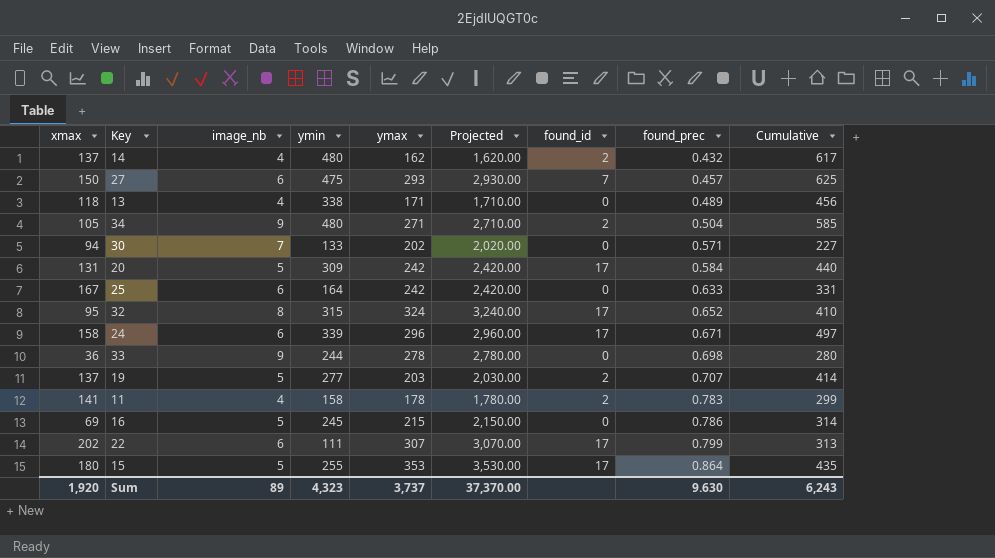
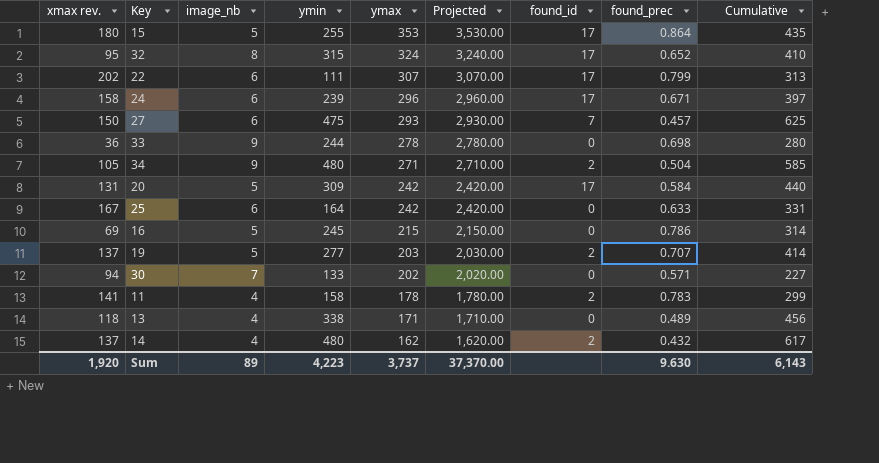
row order: found_prec ascending -> ymax descending
column name: xmax -> xmax rev.
24 | ymin: 339 -> 239
24 | Cumulative: 497 -> 397
Sum | ymin: 4,323 -> 4,223
Sum | Cumulative: 6,243 -> 6,143

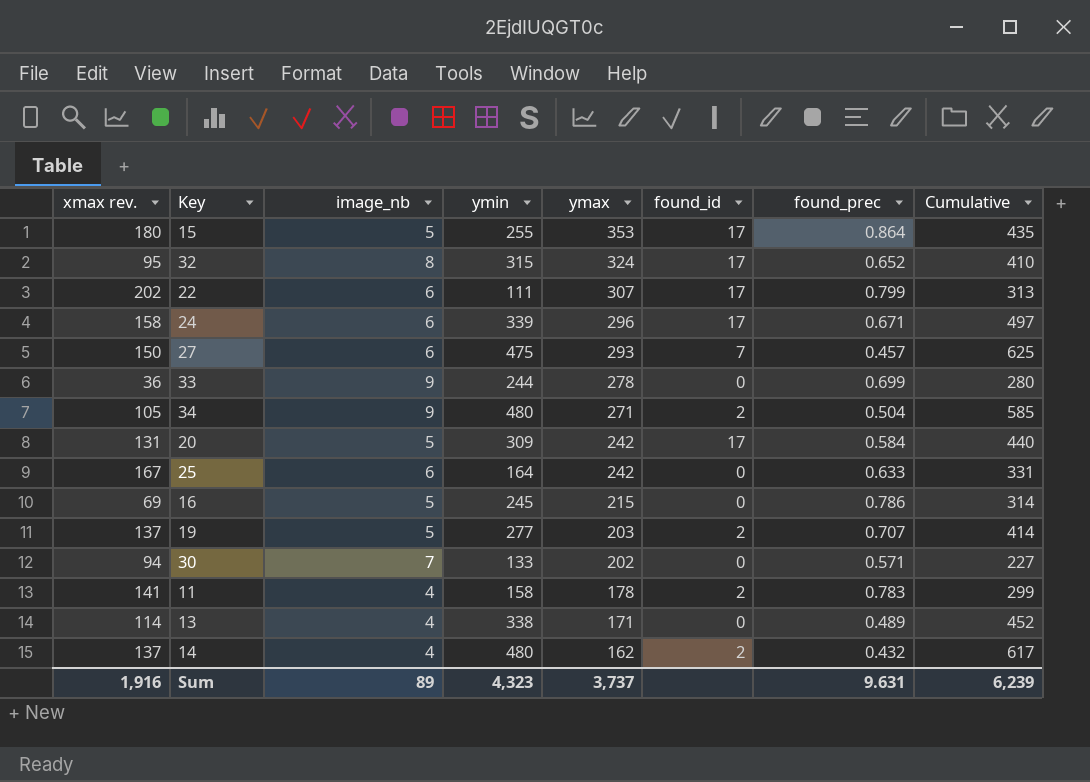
column Projected | formula: [ymax] * 10 -> none
24 | ymin: 239 -> 339
24 | Cumulative: 397 -> 497
33 | found_prec: 0.698 -> 0.699
13 | xmax rev.: 118 -> 114
13 | Cumulative: 456 -> 452
Sum | xmax rev.: 1,920 -> 1,916
Sum | ymin: 4,223 -> 4,323
Sum | found_prec: 9.630 -> 9.631
Sum | Cumulative: 6,143 -> 6,239

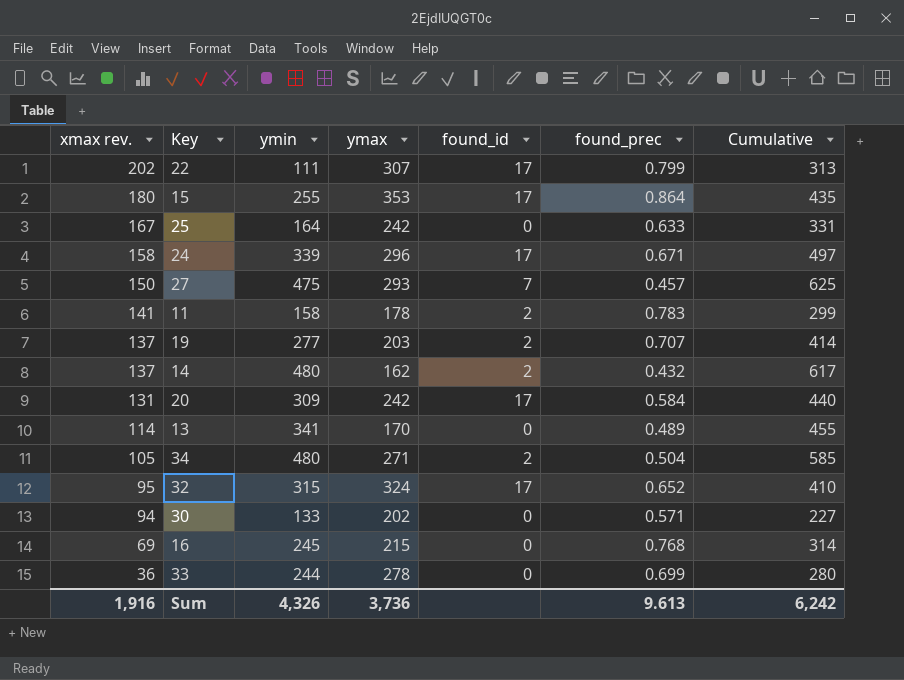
row order: ymax descending -> xmax rev. descending
column image_nb | position: 3 -> none
13 | ymin: 338 -> 341
13 | ymax: 171 -> 170
13 | Cumulative: 452 -> 455
16 | found_prec: 0.786 -> 0.768
Sum | ymin: 4,323 -> 4,326
Sum | ymax: 3,737 -> 3,736
Sum | found_prec: 9.631 -> 9.613
Sum | Cumulative: 6,239 -> 6,242

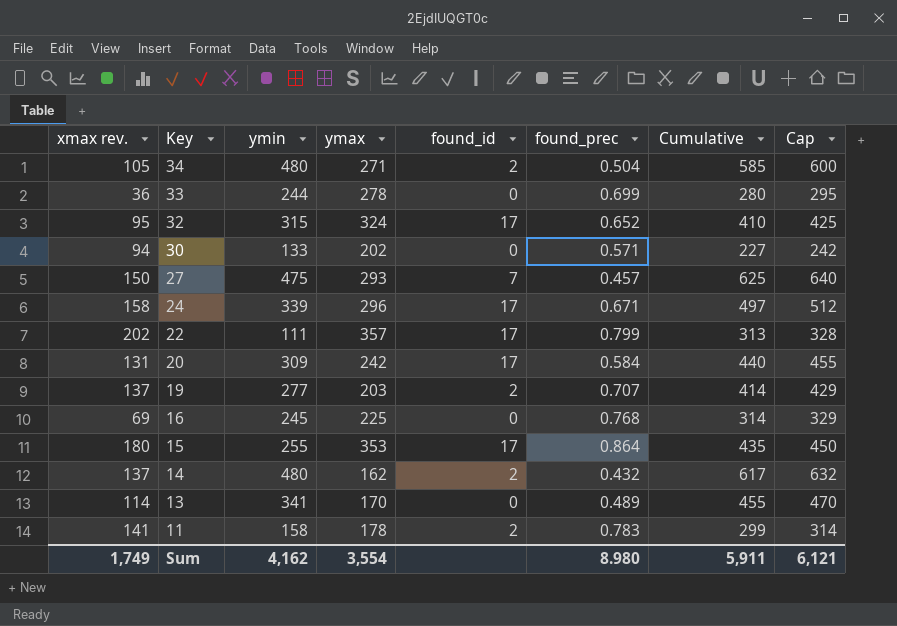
row order: xmax rev. descending -> Key descending
column Cap | formula: none -> [Cumulative] + 15
row 25: 167 | 164 | 242 | 0 | 0.633 | 331 -> none
22 | ymax: 307 -> 357
16 | ymax: 215 -> 225
Sum | xmax rev.: 1,916 -> 1,749
Sum | ymin: 4,326 -> 4,162
Sum | ymax: 3,736 -> 3,554
Sum | found_prec: 9.613 -> 8.980
Sum | Cumulative: 6,242 -> 5,911

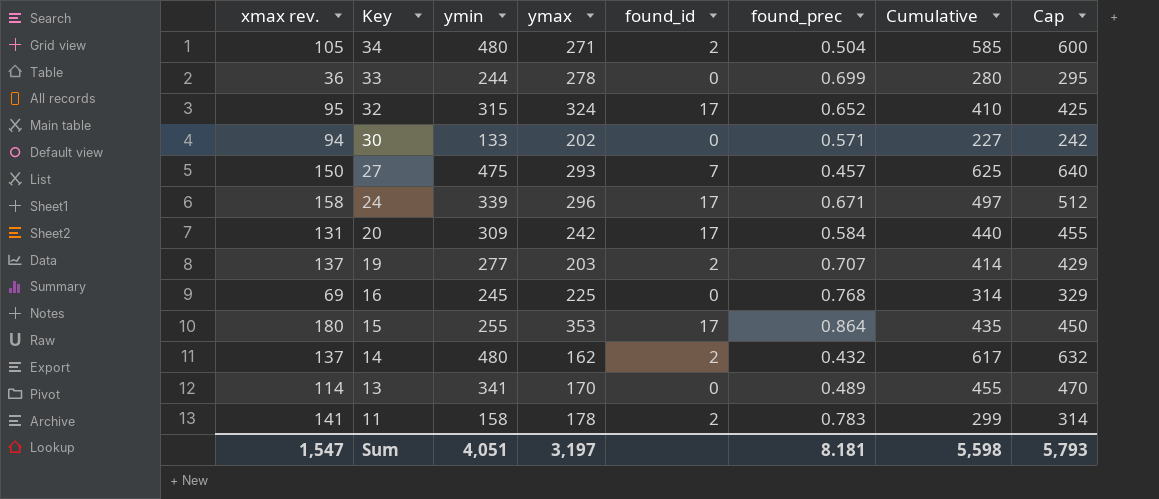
row 22: 202 | 111 | 357 | 17 | 0.799 | 313 | 328 -> none
Sum | xmax rev.: 1,749 -> 1,547
Sum | ymin: 4,162 -> 4,051
Sum | ymax: 3,554 -> 3,197
Sum | found_prec: 8.980 -> 8.181
Sum | Cumulative: 5,911 -> 5,598
Sum | Cap: 6,121 -> 5,793

